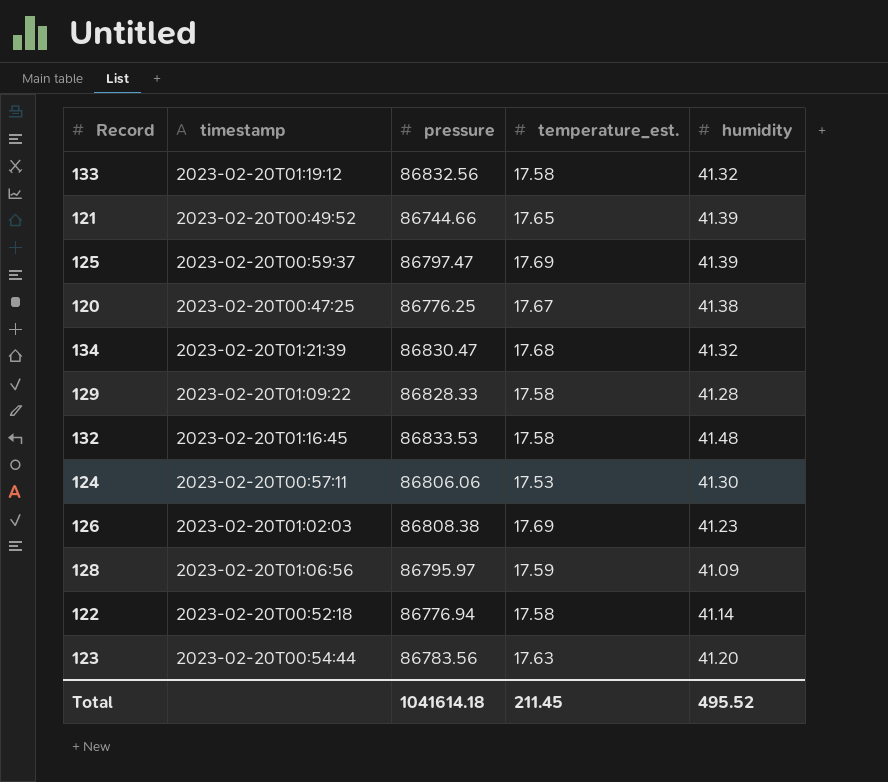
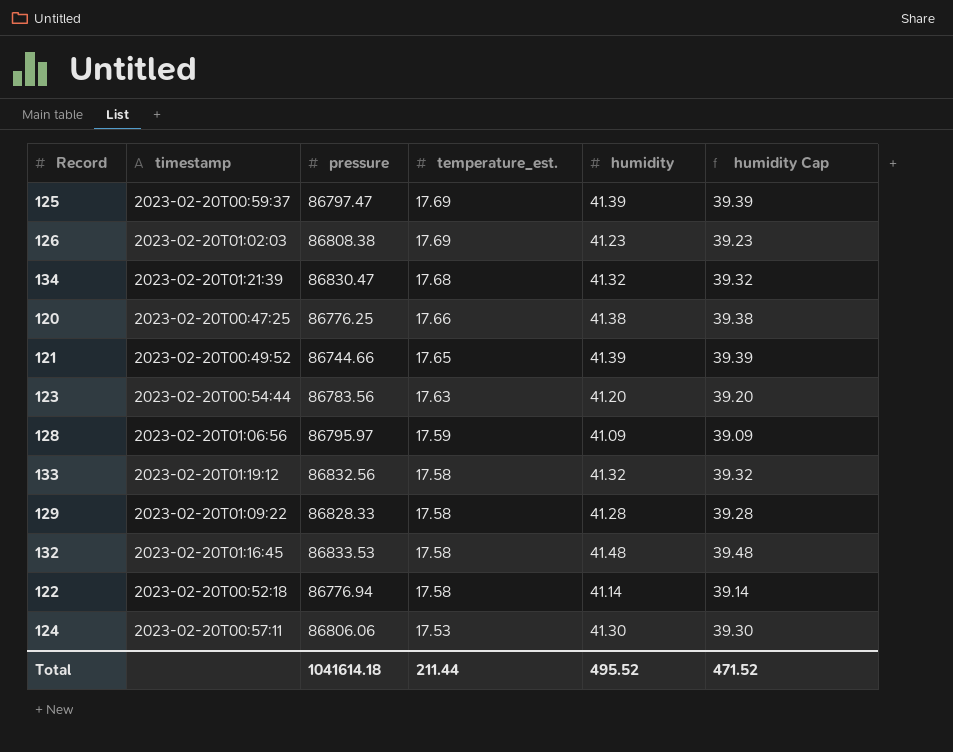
row order: none -> temperature_est. descending
column humidity Cap | formula: none -> [humidity] - 2
120 | temperature_est.: 17.67 -> 17.66
Total | temperature_est.: 211.45 -> 211.44

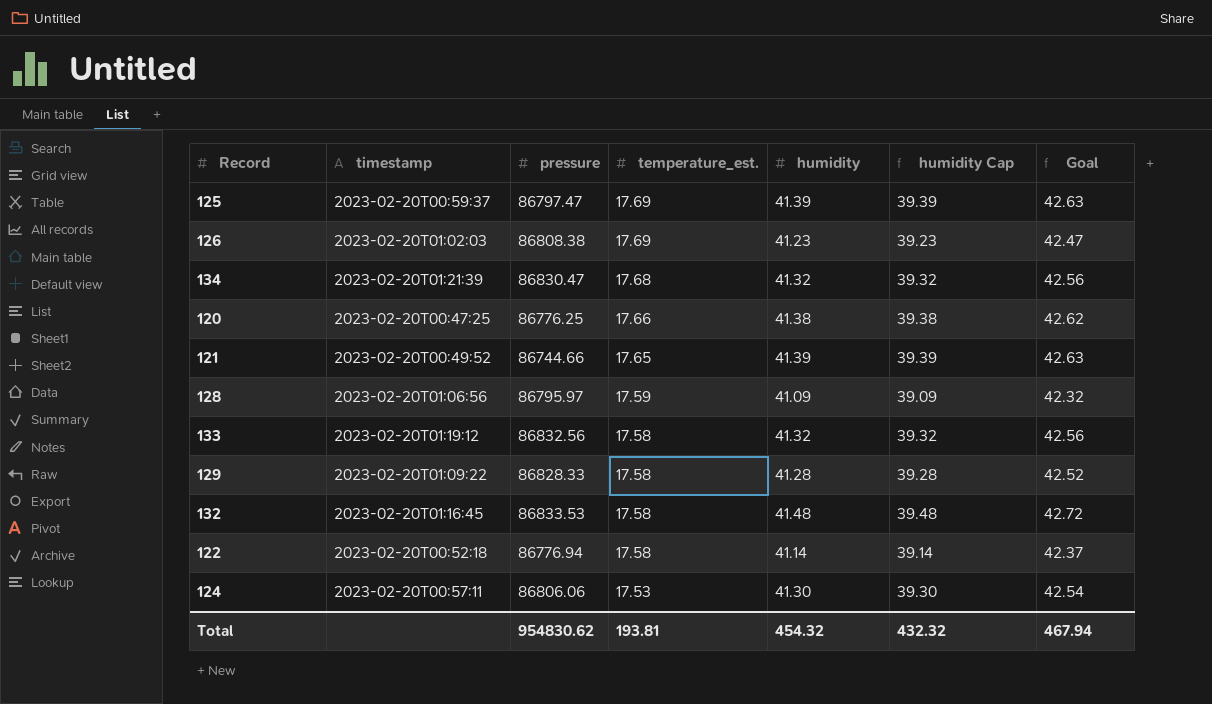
column Goal | formula: none -> [humidity] * 1.03
row 123: 2023-02-20T00:54:44 | 86783.56 | 17.63 | 41.20 | 39.20 -> none
Total | pressure: 1041614.18 -> 954830.62
Total | temperature_est.: 211.44 -> 193.81
Total | humidity: 495.52 -> 454.32
Total | humidity Cap: 471.52 -> 432.32

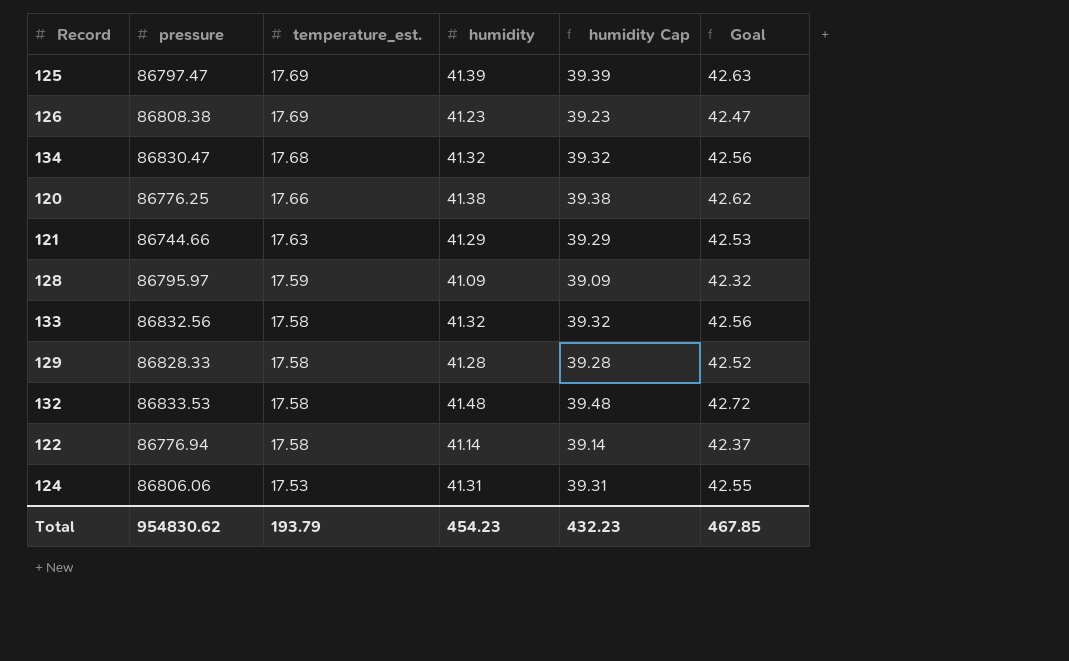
column timestamp | position: 2 -> none
121 | temperature_est.: 17.65 -> 17.63
121 | humidity: 41.39 -> 41.29
121 | humidity Cap: 39.39 -> 39.29
121 | Goal: 42.63 -> 42.53
124 | humidity: 41.30 -> 41.31
124 | humidity Cap: 39.30 -> 39.31
124 | Goal: 42.54 -> 42.55
Total | temperature_est.: 193.81 -> 193.79
Total | humidity: 454.32 -> 454.23
Total | humidity Cap: 432.32 -> 432.23
Total | Goal: 467.94 -> 467.85

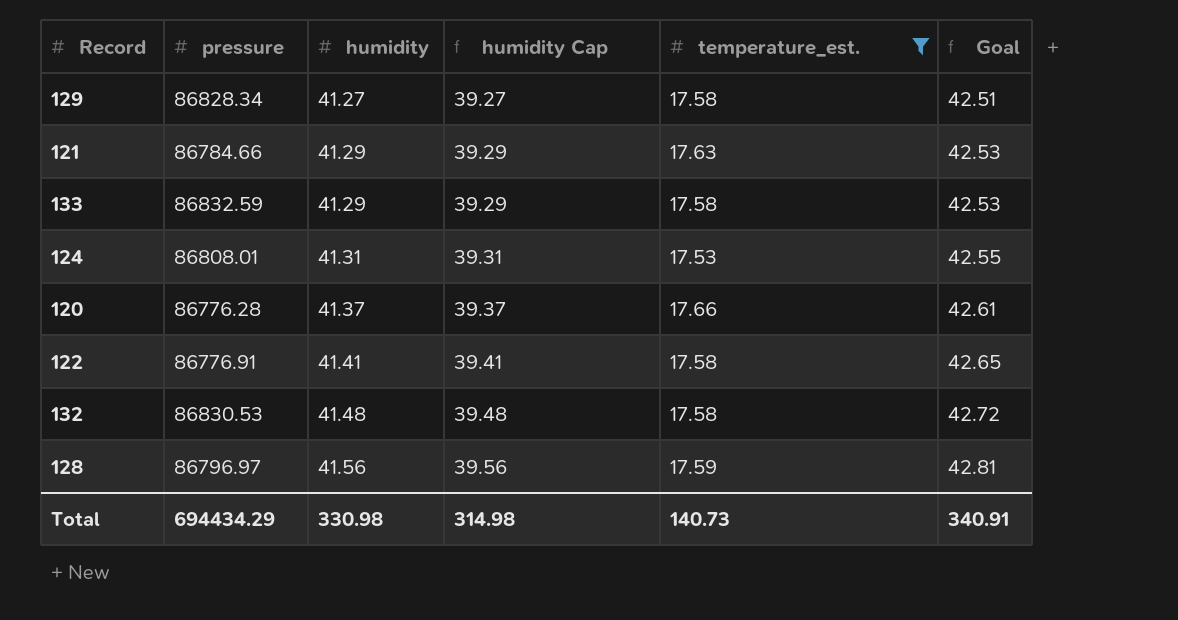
filter: none -> temperature_est. <= 17.66
row order: temperature_est. descending -> humidity ascending
column temperature_est. | position: 3 -> 5
129 | pressure: 86828.33 -> 86828.34
129 | humidity: 41.28 -> 41.27
129 | humidity Cap: 39.28 -> 39.27
129 | Goal: 42.52 -> 42.51
121 | pressure: 86744.66 -> 86784.66
133 | pressure: 86832.56 -> 86832.59
133 | humidity: 41.32 -> 41.29
133 | humidity Cap: 39.32 -> 39.29
133 | Goal: 42.56 -> 42.53
124 | pressure: 86806.06 -> 86808.01
120 | pressure: 86776.25 -> 86776.28
120 | humidity: 41.38 -> 41.37
120 | humidity Cap: 39.38 -> 39.37
120 | Goal: 42.62 -> 42.61
122 | pressure: 86776.94 -> 86776.91
122 | humidity: 41.14 -> 41.41
122 | humidity Cap: 39.14 -> 39.41
122 | Goal: 42.37 -> 42.65
132 | pressure: 86833.53 -> 86830.53
128 | pressure: 86795.97 -> 86796.97
128 | humidity: 41.09 -> 41.56
128 | humidity Cap: 39.09 -> 39.56
128 | Goal: 42.32 -> 42.81
Total | pressure: 954830.62 -> 694434.29
Total | humidity: 454.23 -> 330.98
Total | humidity Cap: 432.23 -> 314.98
Total | temperature_est.: 193.79 -> 140.73
Total | Goal: 467.85 -> 340.91

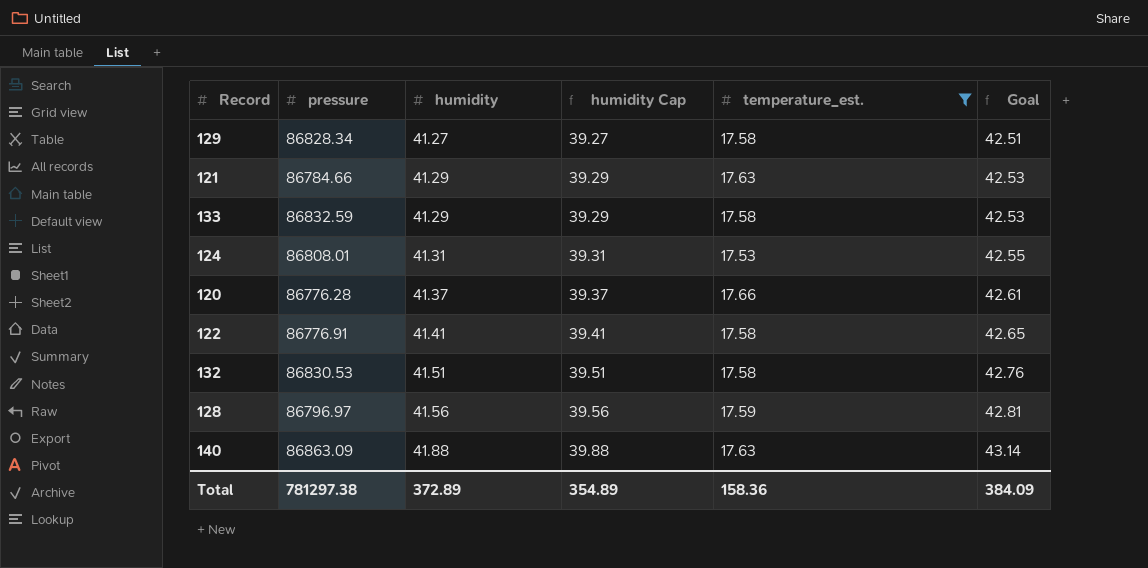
132 | humidity: 41.48 -> 41.51
132 | humidity Cap: 39.48 -> 39.51
132 | Goal: 42.72 -> 42.76
row 140: none -> 86863.09 | 41.88 | 39.88 | 17.63 | 43.14
Total | pressure: 694434.29 -> 781297.38
Total | humidity: 330.98 -> 372.89
Total | humidity Cap: 314.98 -> 354.89
Total | temperature_est.: 140.73 -> 158.36
Total | Goal: 340.91 -> 384.09

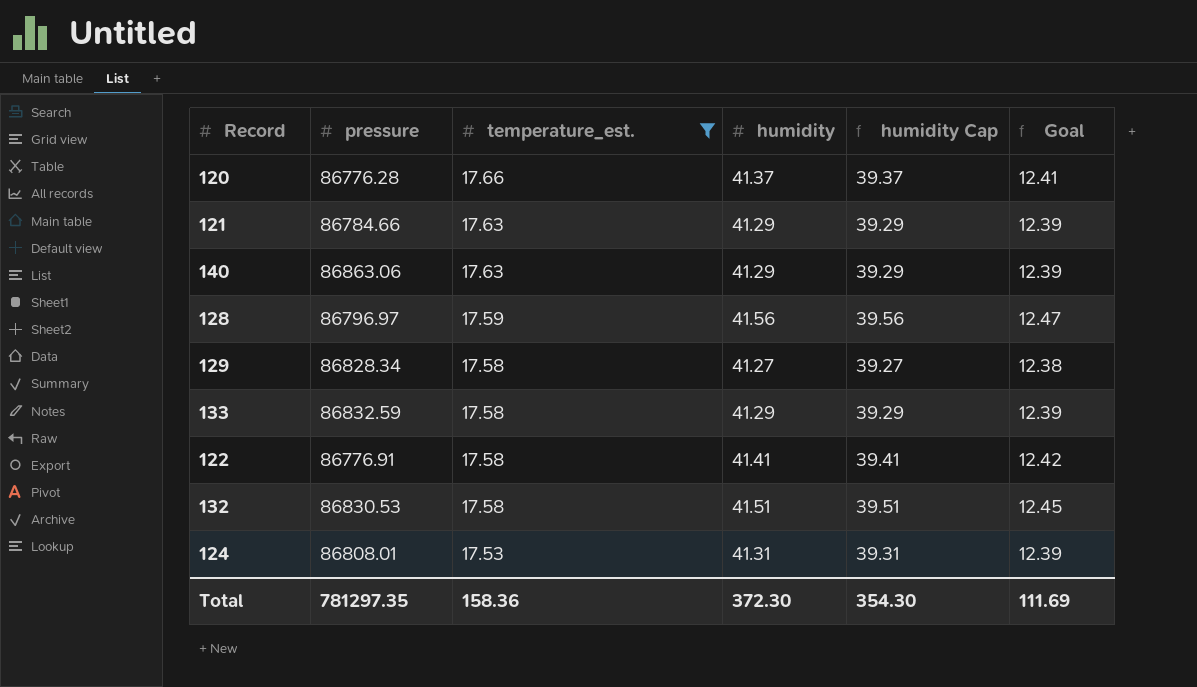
row order: humidity ascending -> temperature_est. descending
column temperature_est. | position: 5 -> 3
column Goal | formula: [humidity] * 1.03 -> [humidity] * 0.3
140 | pressure: 86863.09 -> 86863.06
140 | humidity: 41.88 -> 41.29
140 | humidity Cap: 39.88 -> 39.29
Total | pressure: 781297.38 -> 781297.35
Total | humidity: 372.89 -> 372.30
Total | humidity Cap: 354.89 -> 354.30
Total | Goal: 384.09 -> 111.69

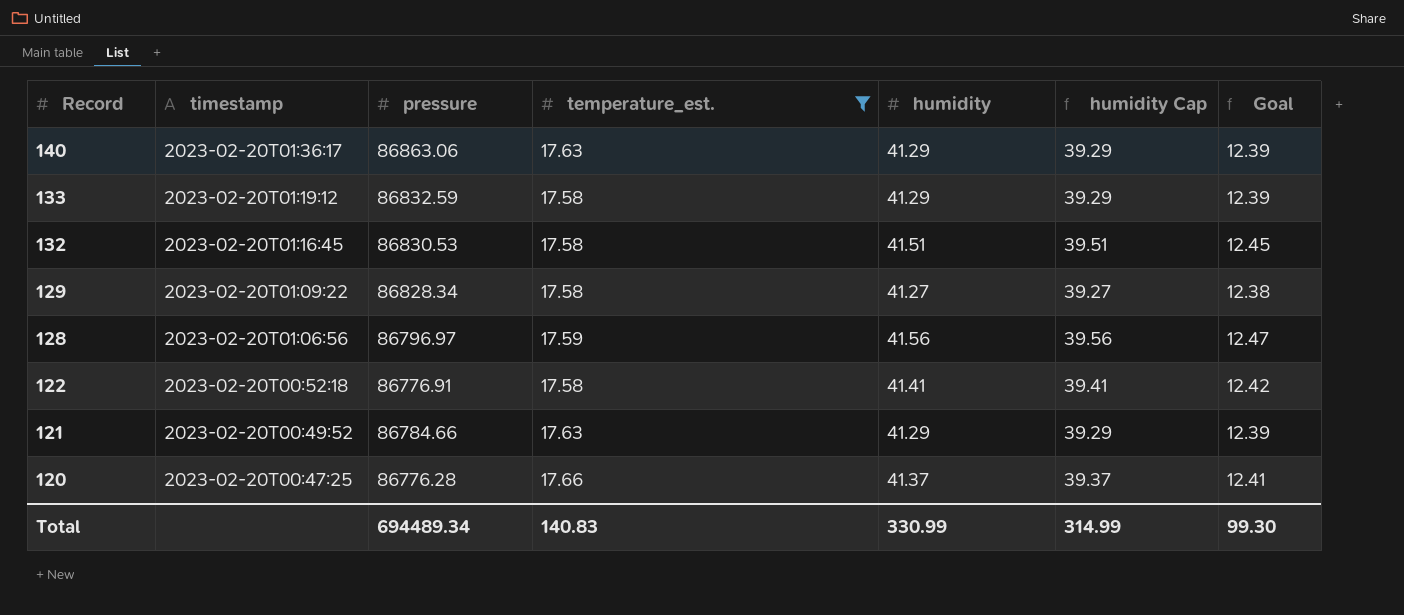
row order: temperature_est. descending -> Record descending
column timestamp | position: none -> 2
row 124: 86808.01 | 17.53 | 41.31 | 39.31 | 12.39 -> none
Total | pressure: 781297.35 -> 694489.34
Total | temperature_est.: 158.36 -> 140.83
Total | humidity: 372.30 -> 330.99
Total | humidity Cap: 354.30 -> 314.99
Total | Goal: 111.69 -> 99.30

